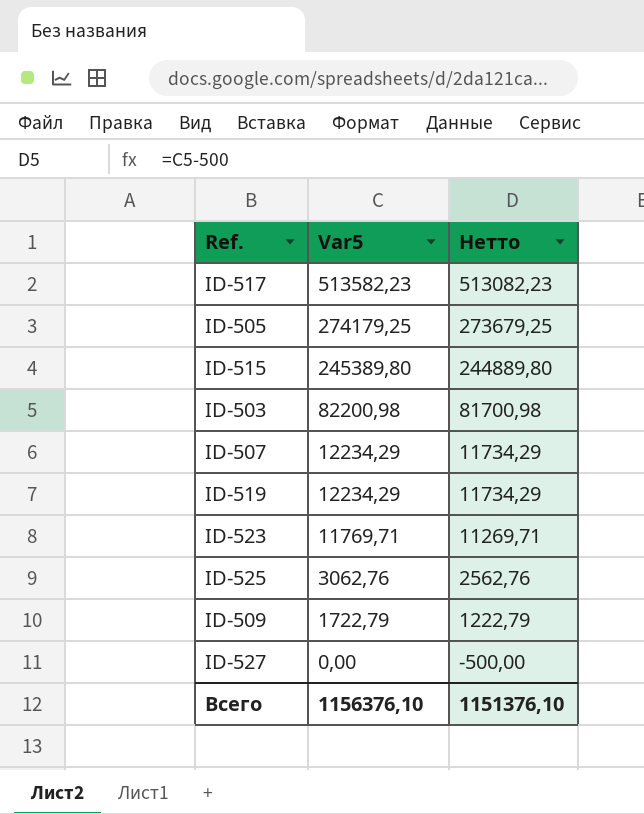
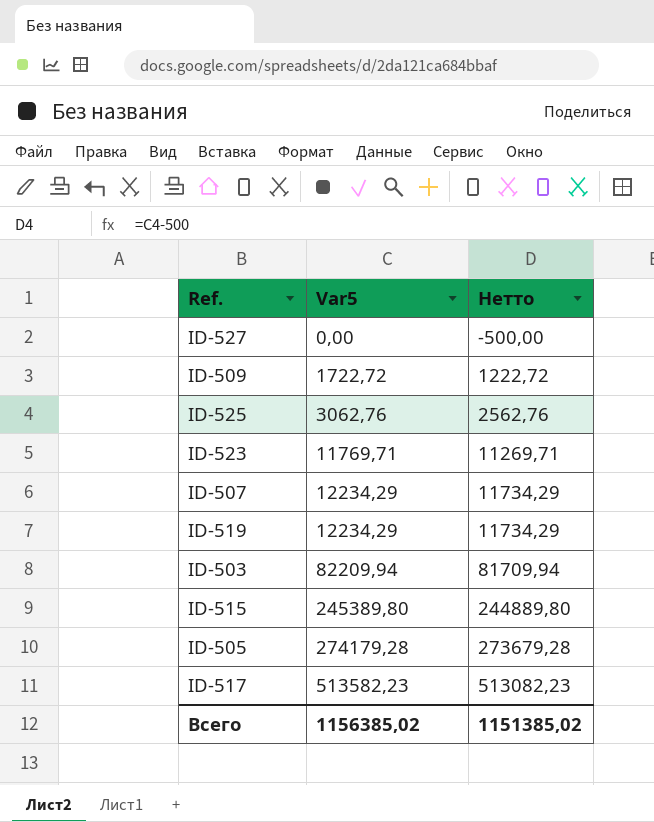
row order: Var5 descending -> Var5 ascending
ID-509 | Var5: 1722,79 -> 1722,72
ID-509 | Нетто: 1222,79 -> 1222,72
ID-503 | Var5: 82200,98 -> 82209,94
ID-503 | Нетто: 81700,98 -> 81709,94
ID-505 | Var5: 274179,25 -> 274179,28
ID-505 | Нетто: 273679,25 -> 273679,28
Всего | Var5: 1156376,10 -> 1156385,02
Всего | Нетто: 1151376,10 -> 1151385,02

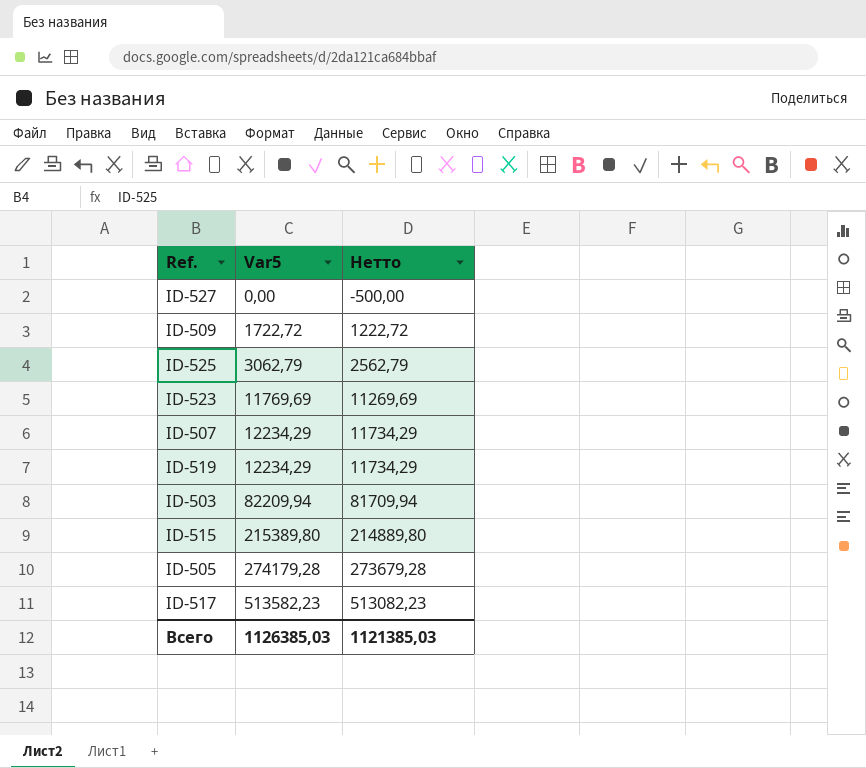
ID-525 | Var5: 3062,76 -> 3062,79
ID-525 | Нетто: 2562,76 -> 2562,79
ID-523 | Var5: 11769,71 -> 11769,69
ID-523 | Нетто: 11269,71 -> 11269,69
ID-515 | Var5: 245389,80 -> 215389,80
ID-515 | Нетто: 244889,80 -> 214889,80
Всего | Var5: 1156385,02 -> 1126385,03
Всего | Нетто: 1151385,02 -> 1121385,03

